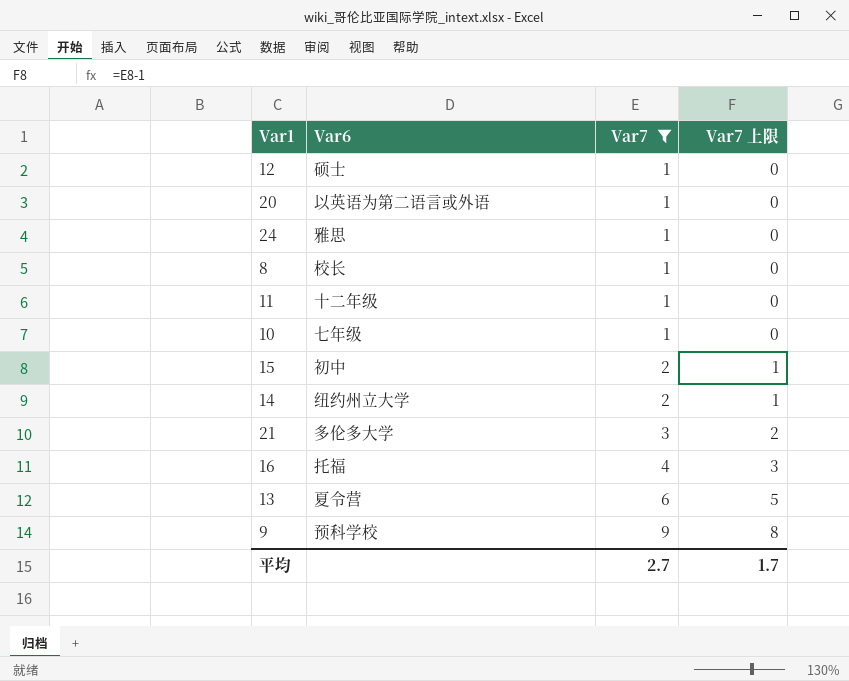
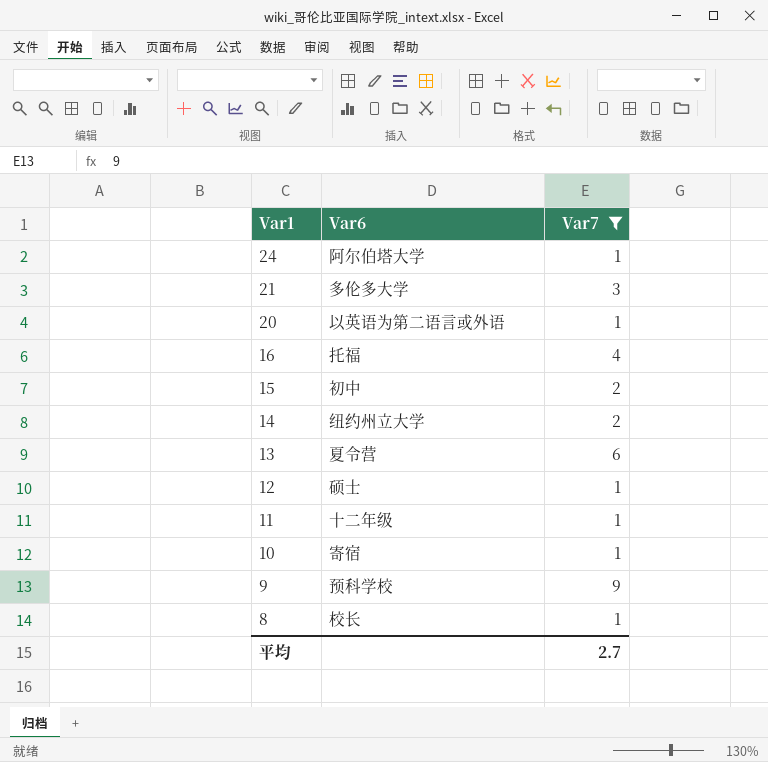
row order: Var7 ascending -> Var1 descending
column Var7 上限 | formula: [Var7] - 1 -> none
24 | Var6: 雅思 -> 阿尔伯塔大学
10 | Var6: 七年级 -> 寄宿

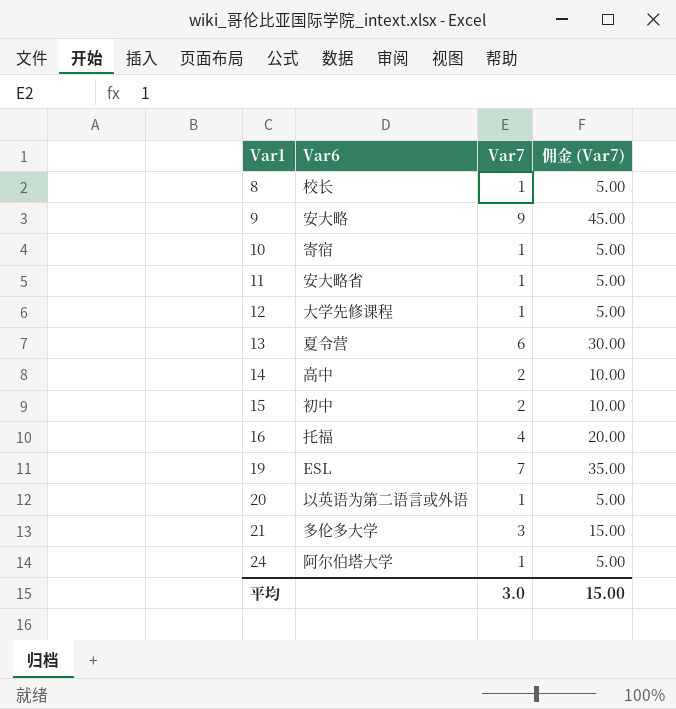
filter: Var7 != 7 -> none
row order: Var1 descending -> Var1 ascending
column 佣金 (Var7) | formula: none -> [Var7] * 5
9 | Var6: 预科学校 -> 安大略
11 | Var6: 十二年级 -> 安大略省
12 | Var6: 硕士 -> 大学先修课程
14 | Var6: 纽约州立大学 -> 高中
平均 | Var7: 2.7 -> 3.0

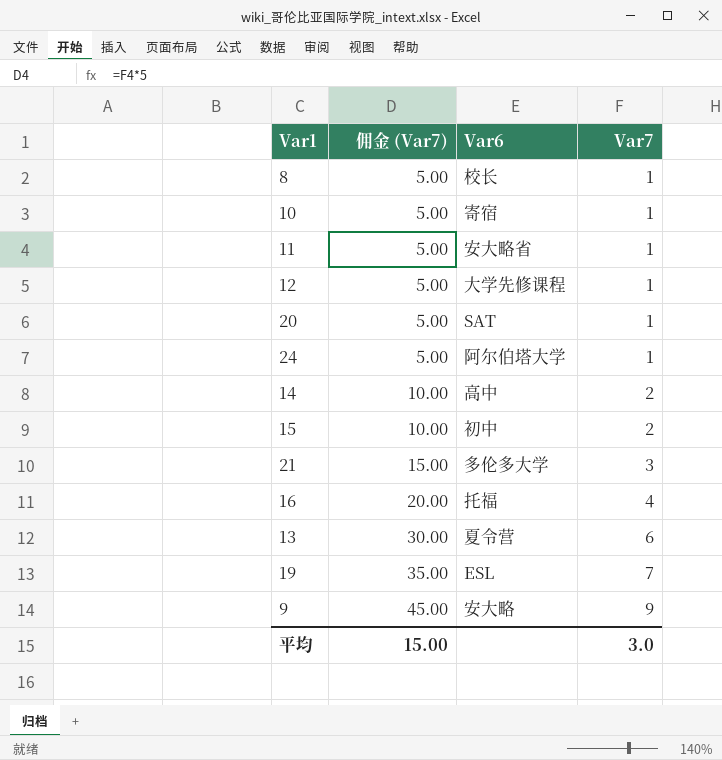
row order: Var1 ascending -> 佣金 (Var7) ascending
column 佣金 (Var7) | position: 4 -> 2
20 | Var6: 以英语为第二语言或外语 -> SAT

